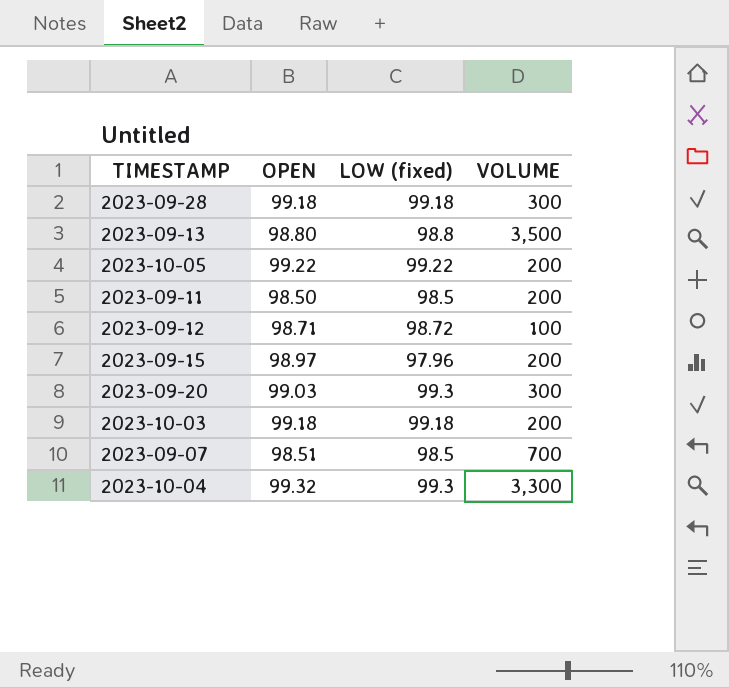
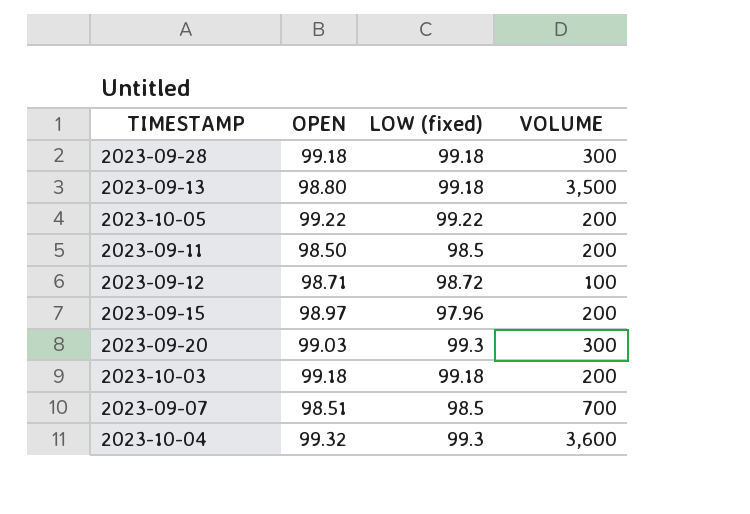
2023-09-13 | LOW (fixed): 98.8 -> 99.18
2023-10-04 | VOLUME: 3,300 -> 3,600

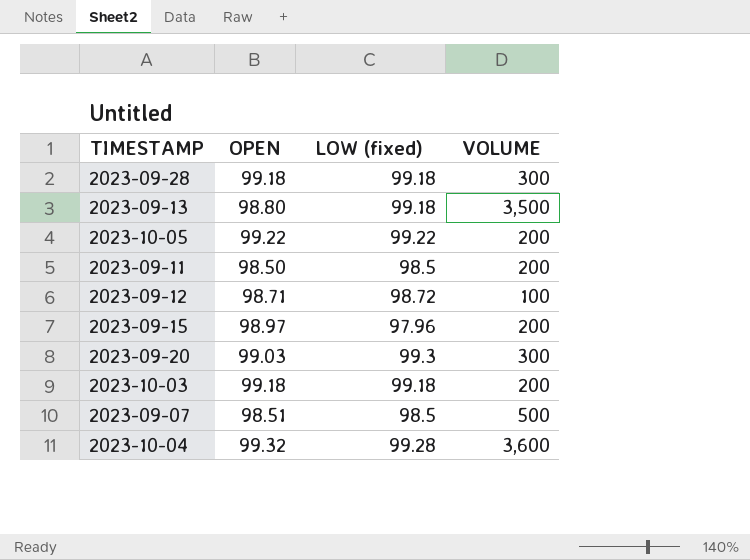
2023-09-07 | VOLUME: 700 -> 500
2023-10-04 | LOW (fixed): 99.3 -> 99.28

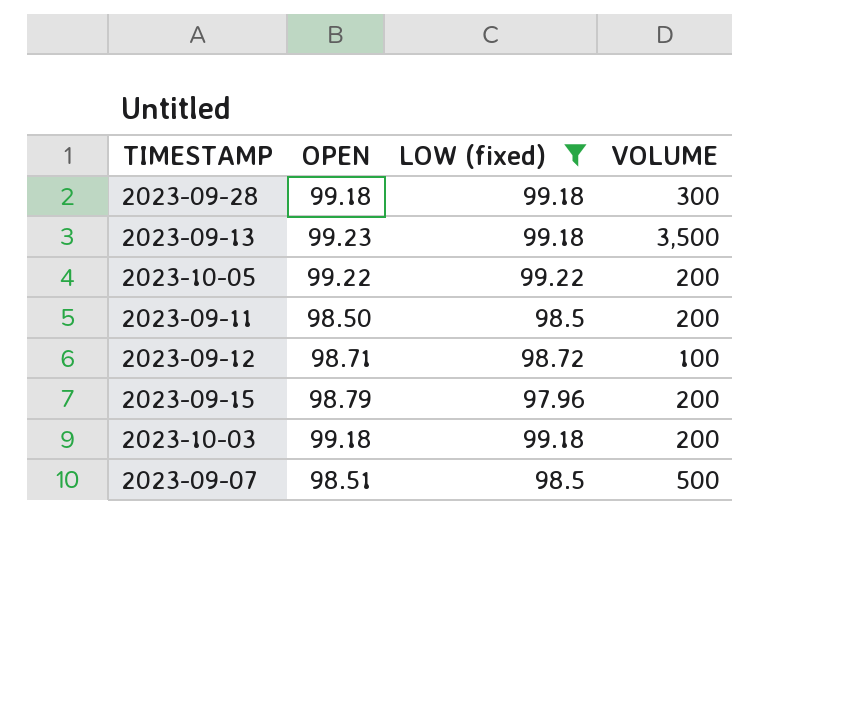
filter: none -> LOW (fixed) <= 99.22
2023-09-13 | OPEN: 98.80 -> 99.23
2023-09-15 | OPEN: 98.97 -> 98.79

